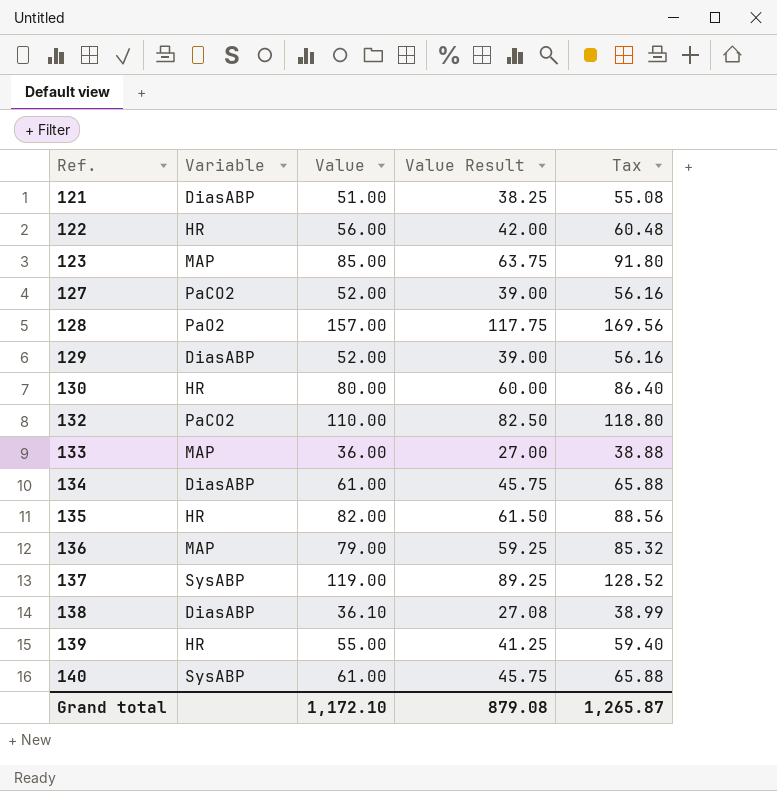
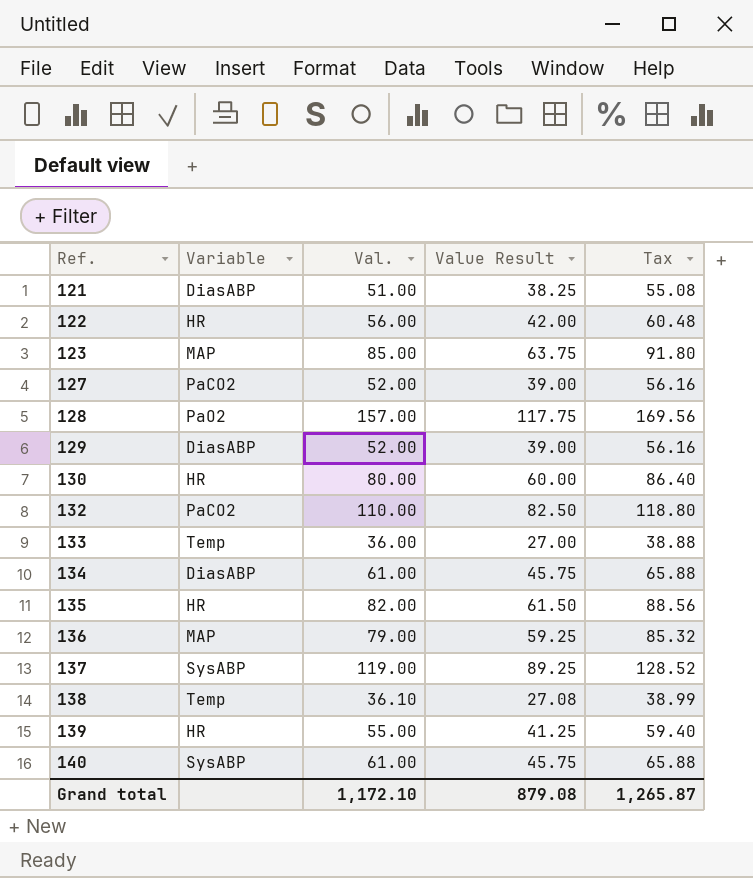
column name: Value -> Val.
133 | Variable: MAP -> Temp
138 | Variable: DiasABP -> Temp

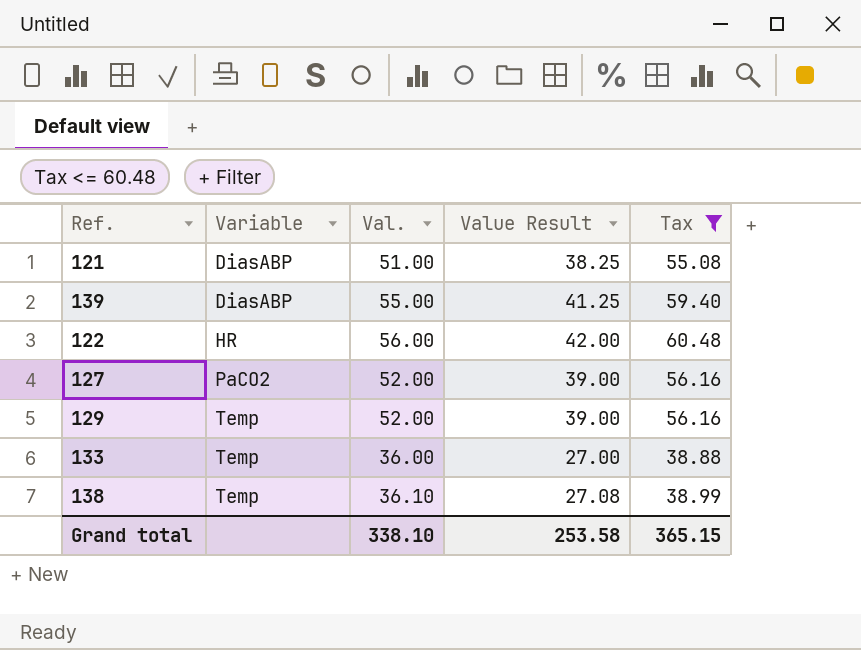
filter: none -> Tax <= 60.48
row order: Ref. ascending -> Variable ascending
139 | Variable: HR -> DiasABP
129 | Variable: DiasABP -> Temp
Grand total | Val.: 1,172.10 -> 338.10
Grand total | Value Result: 879.08 -> 253.58
Grand total | Tax: 1,265.87 -> 365.15

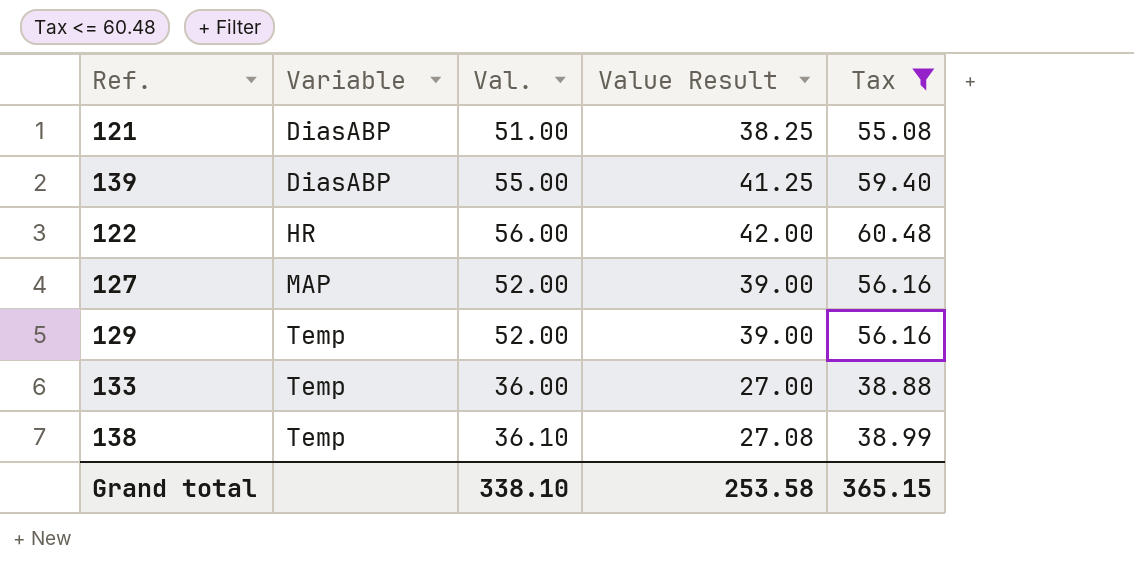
127 | Variable: PaCO2 -> MAP

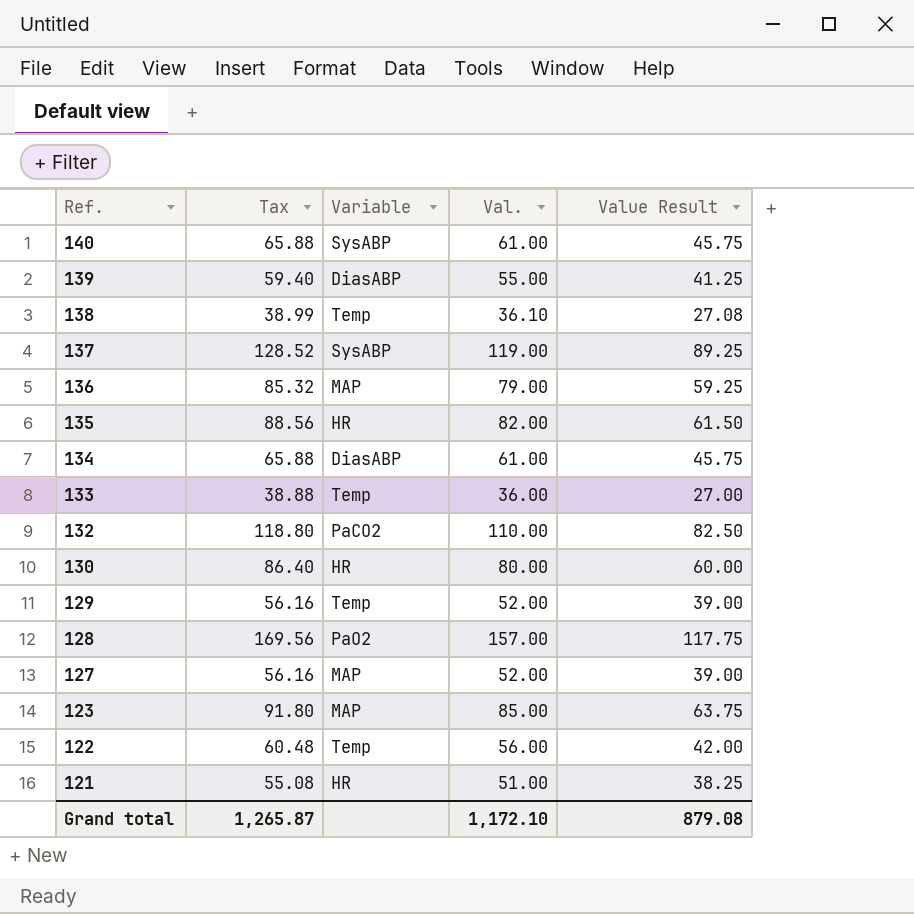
filter: Tax <= 60.48 -> none
row order: Variable ascending -> Ref. descending
column Tax | position: 5 -> 2
122 | Variable: HR -> Temp
121 | Variable: DiasABP -> HR
Grand total | Tax: 365.15 -> 1,265.87
Grand total | Val.: 338.10 -> 1,172.10
Grand total | Value Result: 253.58 -> 879.08

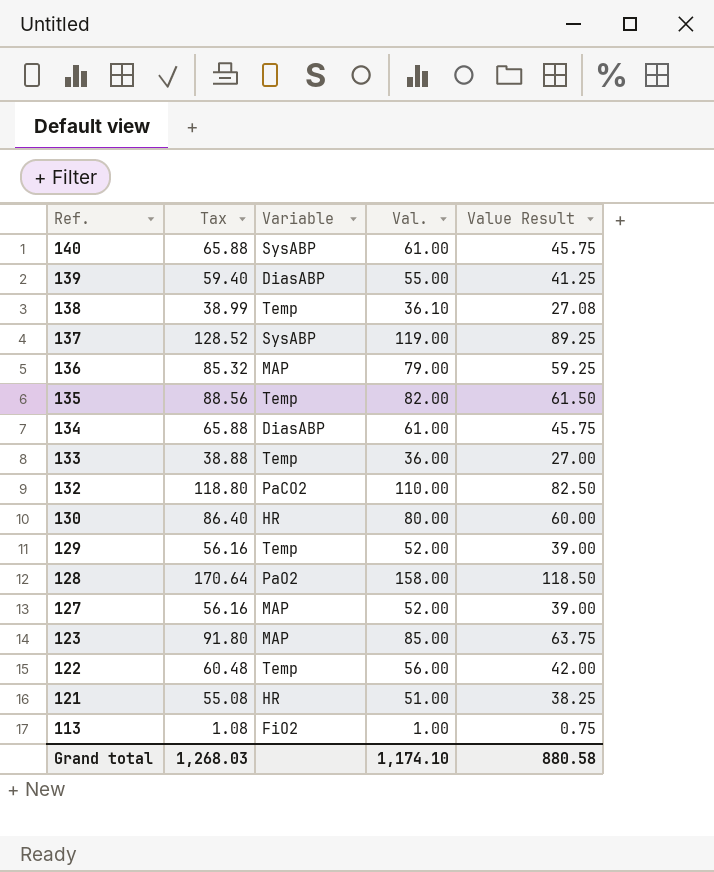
135 | Variable: HR -> Temp
128 | Tax: 169.56 -> 170.64
128 | Val.: 157.00 -> 158.00
128 | Value Result: 117.75 -> 118.50
row 113: none -> 1.08 | FiO2 | 1.00 | 0.75
Grand total | Tax: 1,265.87 -> 1,268.03
Grand total | Val.: 1,172.10 -> 1,174.10
Grand total | Value Result: 879.08 -> 880.58

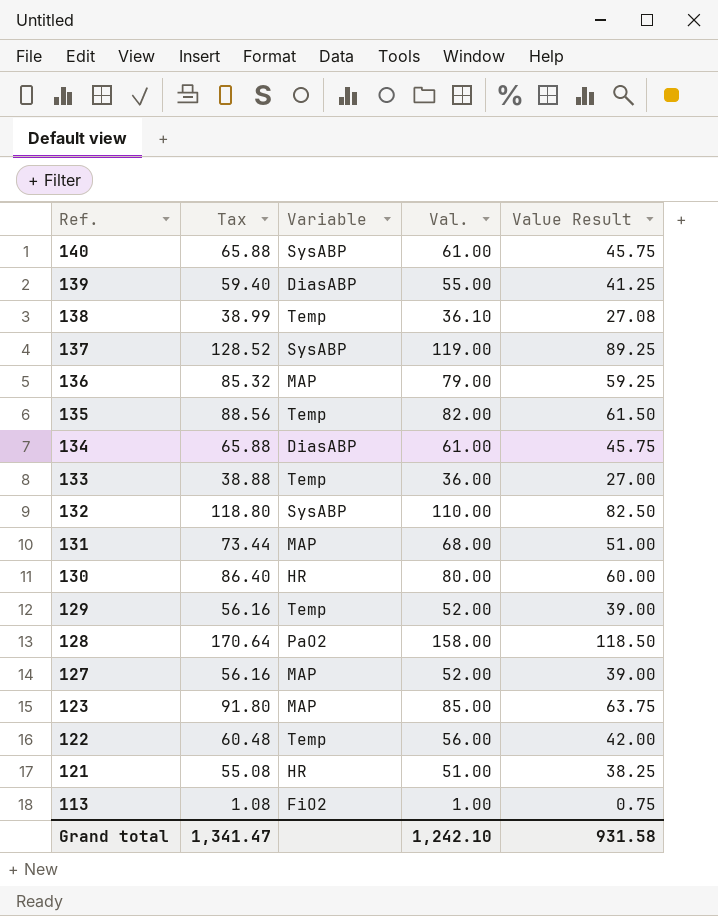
132 | Variable: PaCO2 -> SysABP
row 131: none -> 73.44 | MAP | 68.00 | 51.00
Grand total | Tax: 1,268.03 -> 1,341.47
Grand total | Val.: 1,174.10 -> 1,242.10
Grand total | Value Result: 880.58 -> 931.58

